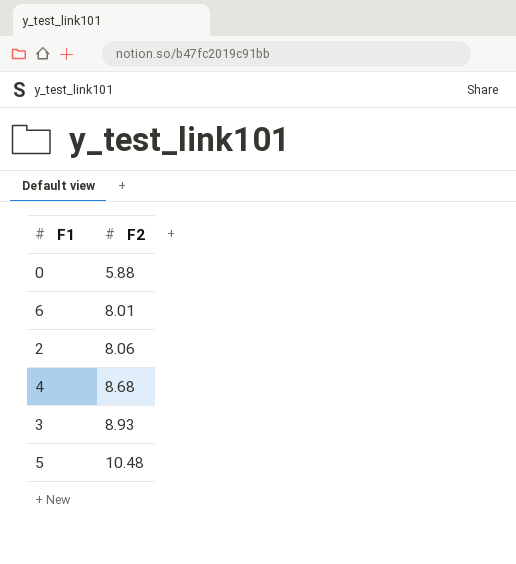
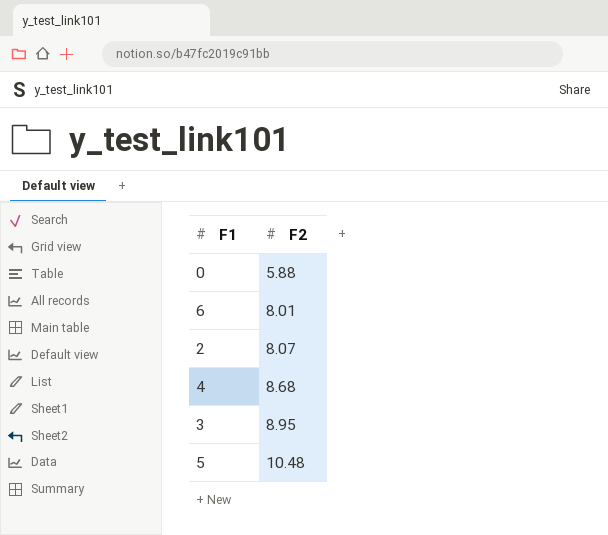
2 | F2: 8.06 -> 8.07
3 | F2: 8.93 -> 8.95

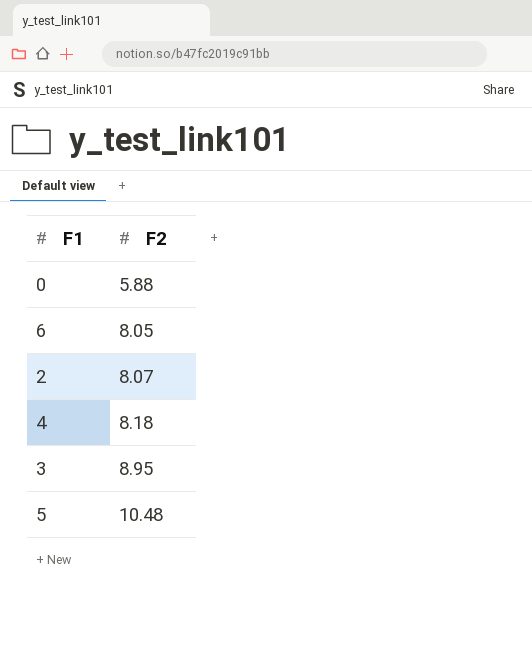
6 | F2: 8.01 -> 8.05
4 | F2: 8.68 -> 8.18

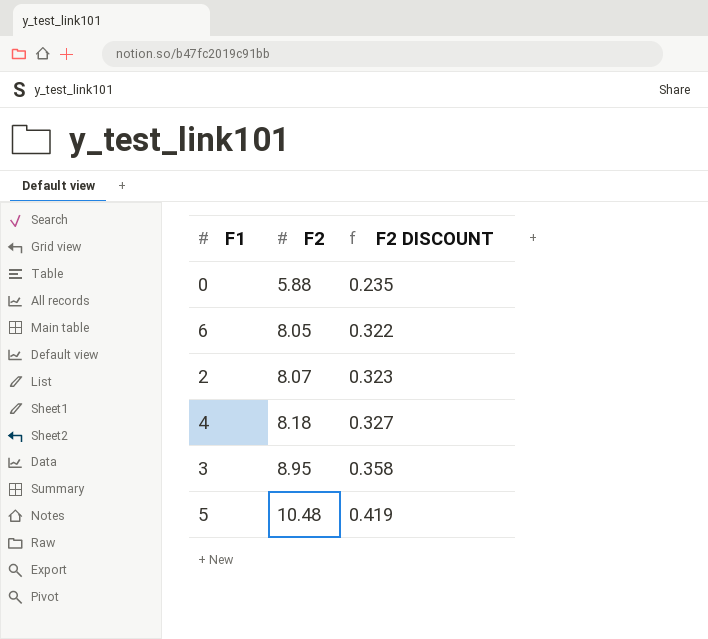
column F2 DISCOUNT | formula: none -> [F2] * 0.04

